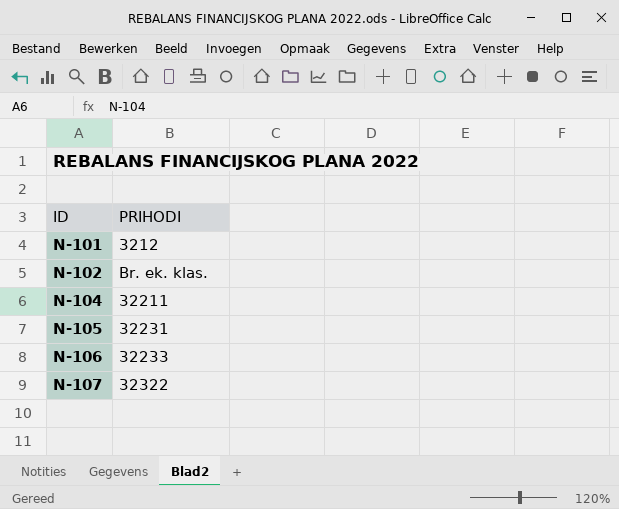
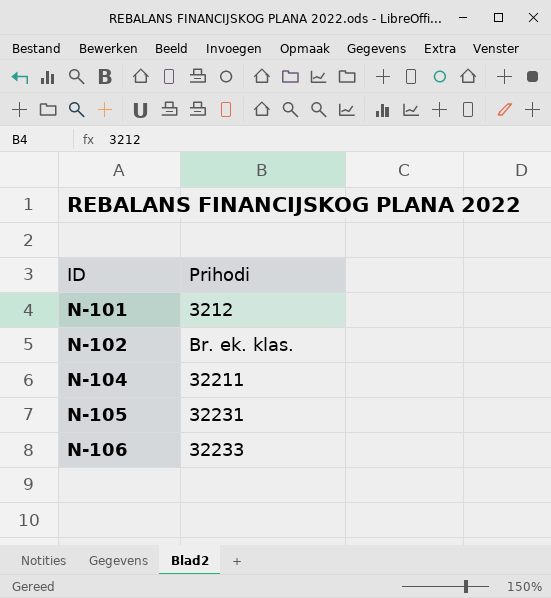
column name: PRIHODI -> Prihodi
row N-107: 32322 -> none

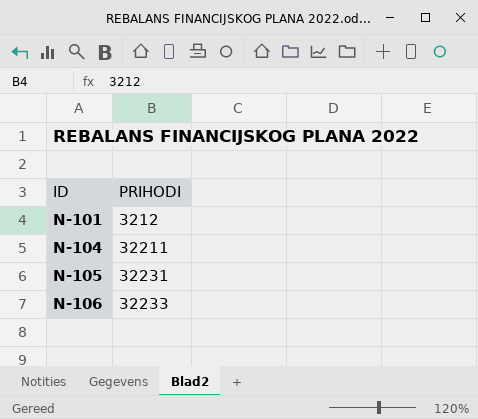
column name: Prihodi -> PRIHODI
row N-102: Br. ek. klas. -> none

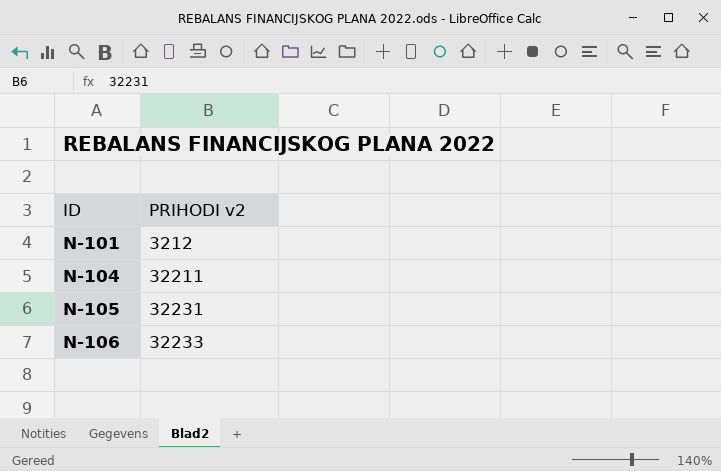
column name: PRIHODI -> PRIHODI v2

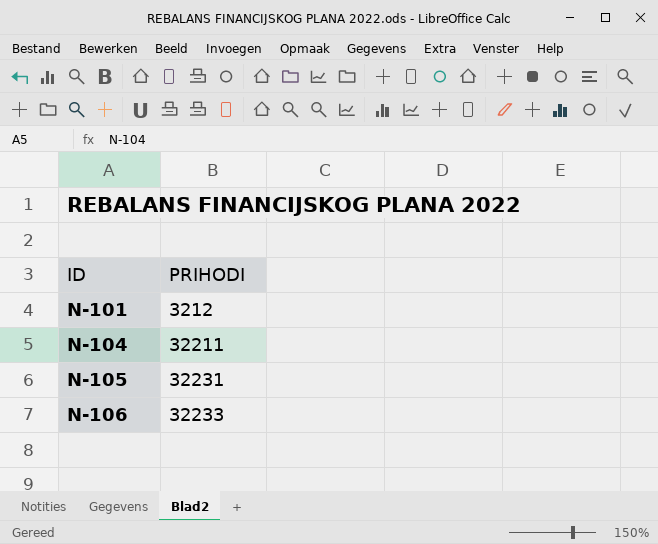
column name: PRIHODI v2 -> PRIHODI

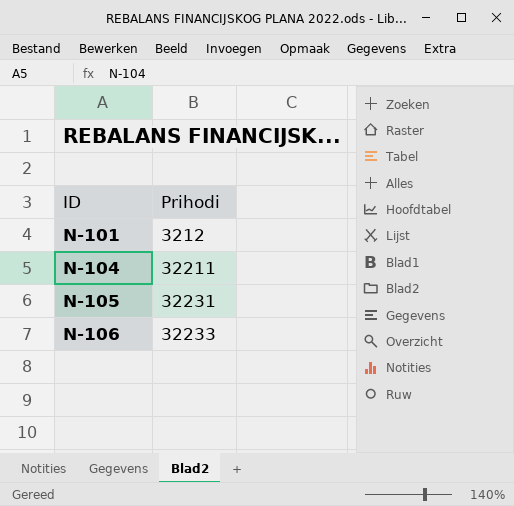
column name: PRIHODI -> Prihodi

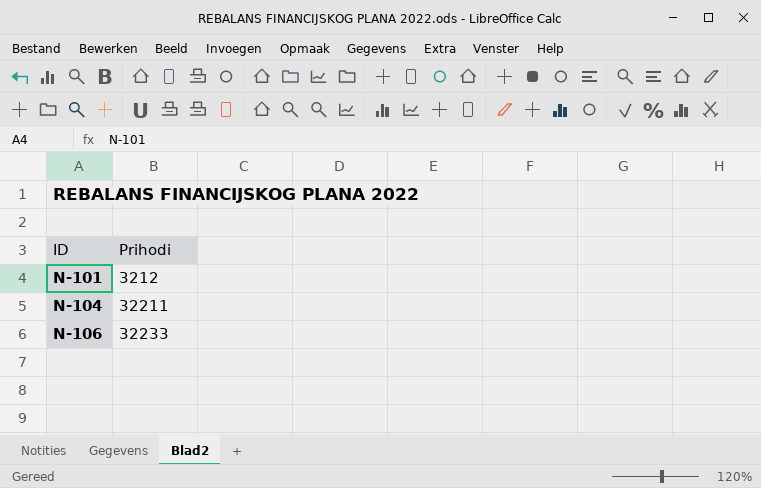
row N-105: 32231 -> none

